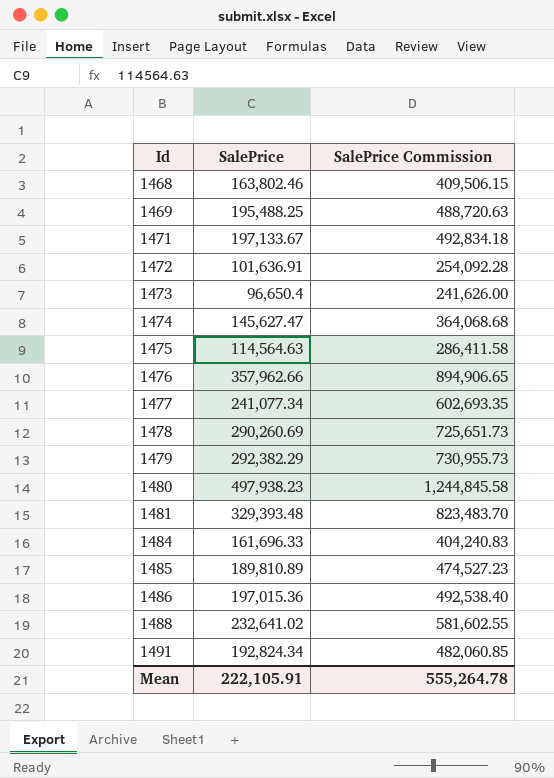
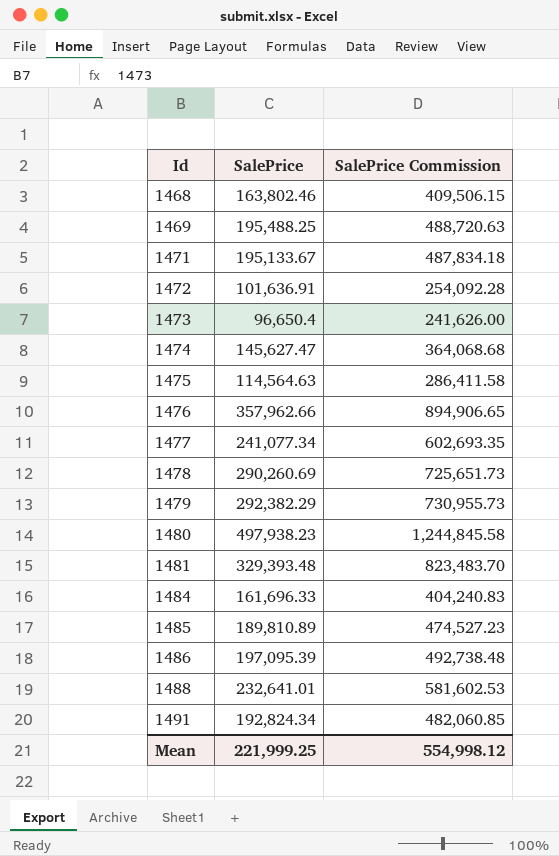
1471 | SalePrice: 197,133.67 -> 195,133.67
1471 | SalePrice Commission: 492,834.18 -> 487,834.18
1486 | SalePrice: 197,015.36 -> 197,095.39
1486 | SalePrice Commission: 492,538.40 -> 492,738.48
1488 | SalePrice: 232,641.02 -> 232,641.01
1488 | SalePrice Commission: 581,602.55 -> 581,602.53
Mean | SalePrice: 222,105.91 -> 221,999.25
Mean | SalePrice Commission: 555,264.78 -> 554,998.12

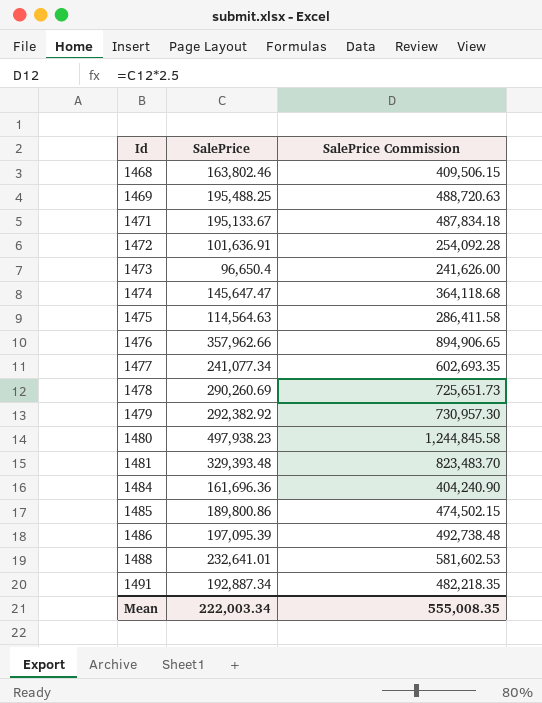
1474 | SalePrice: 145,627.47 -> 145,647.47
1474 | SalePrice Commission: 364,068.68 -> 364,118.68
1479 | SalePrice: 292,382.29 -> 292,382.92
1479 | SalePrice Commission: 730,955.73 -> 730,957.30
1484 | SalePrice: 161,696.33 -> 161,696.36
1484 | SalePrice Commission: 404,240.83 -> 404,240.90
1485 | SalePrice: 189,810.89 -> 189,800.86
1485 | SalePrice Commission: 474,527.23 -> 474,502.15
1491 | SalePrice: 192,824.34 -> 192,887.34
1491 | SalePrice Commission: 482,060.85 -> 482,218.35
Mean | SalePrice: 221,999.25 -> 222,003.34
Mean | SalePrice Commission: 554,998.12 -> 555,008.35

